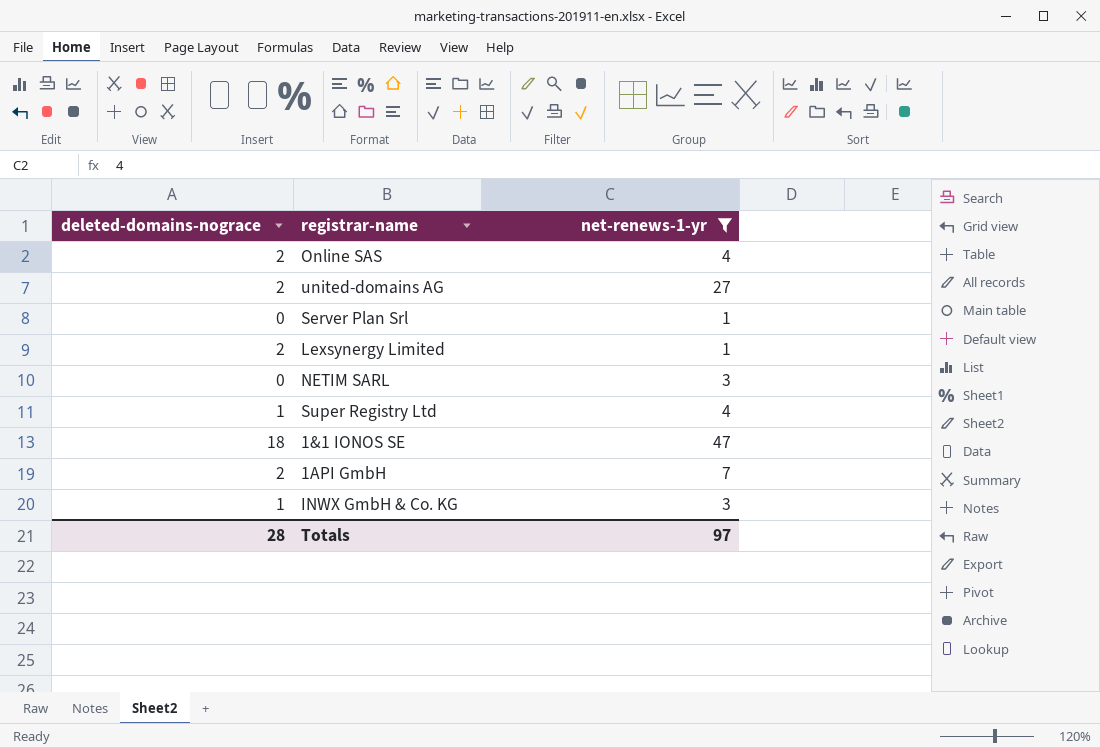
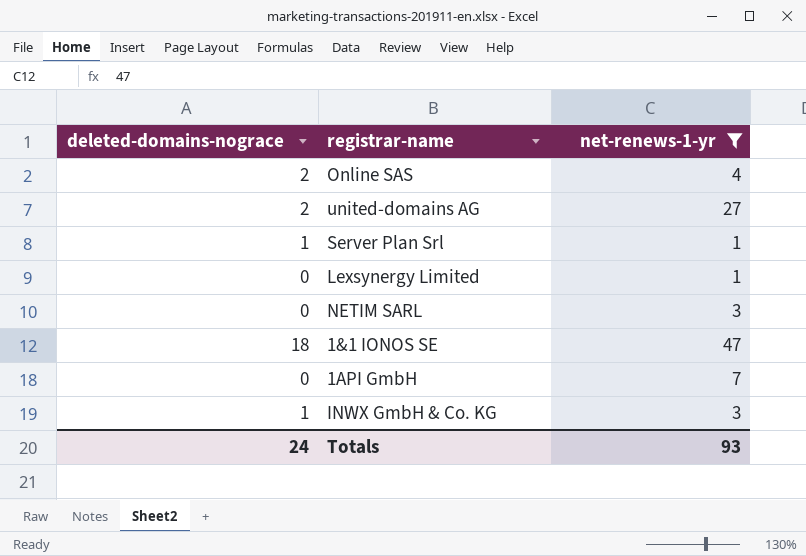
row Super Registry Ltd: 1 | 4 -> none
Server Plan Srl | deleted-domains-nograce: 0 -> 1
Lexsynergy Limited | deleted-domains-nograce: 2 -> 0
1API GmbH | deleted-domains-nograce: 2 -> 0
Totals | deleted-domains-nograce: 28 -> 24
Totals | net-renews-1-yr: 97 -> 93

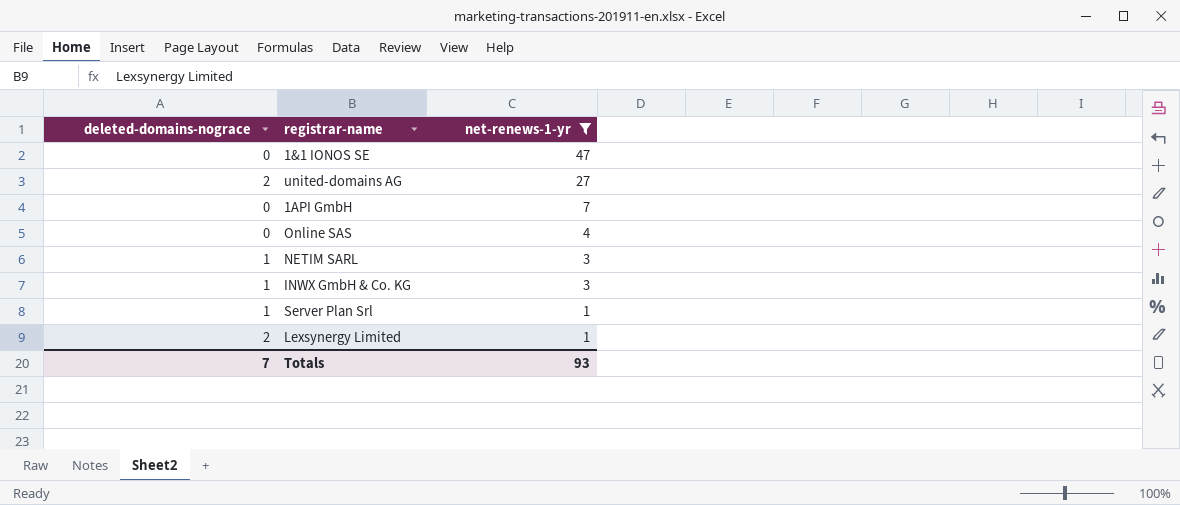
row order: none -> net-renews-1-yr descending
1&1 IONOS SE | deleted-domains-nograce: 18 -> 0
Online SAS | deleted-domains-nograce: 2 -> 0
NETIM SARL | deleted-domains-nograce: 0 -> 1
Lexsynergy Limited | deleted-domains-nograce: 0 -> 2
Totals | deleted-domains-nograce: 24 -> 7

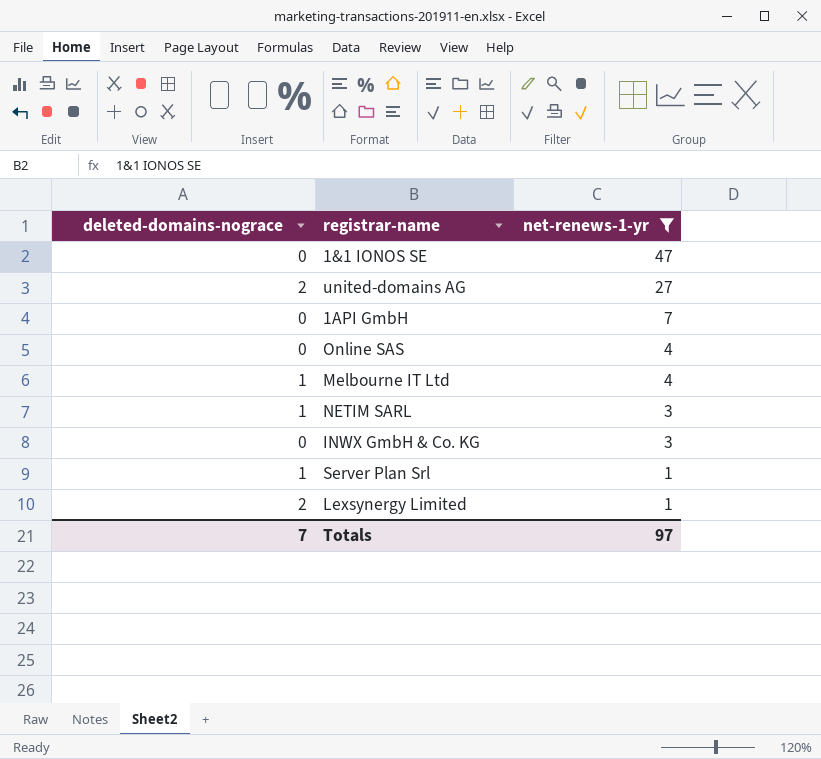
row Melbourne IT Ltd: none -> 1 | 4
INWX GmbH & Co. KG | deleted-domains-nograce: 1 -> 0
Totals | net-renews-1-yr: 93 -> 97

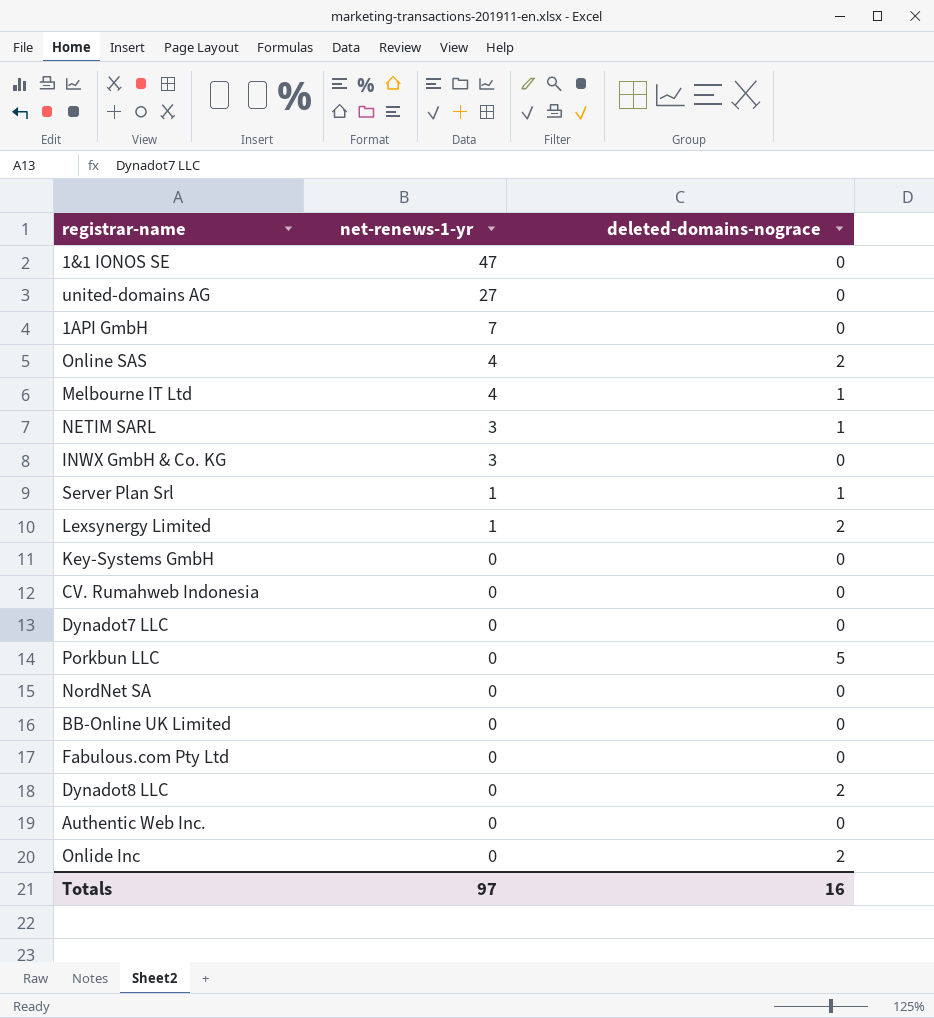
filter: net-renews-1-yr != 0 -> none
column deleted-domains-nograce | position: 1 -> 3
united-domains AG | deleted-domains-nograce: 2 -> 0
Online SAS | deleted-domains-nograce: 0 -> 2
Totals | deleted-domains-nograce: 7 -> 16

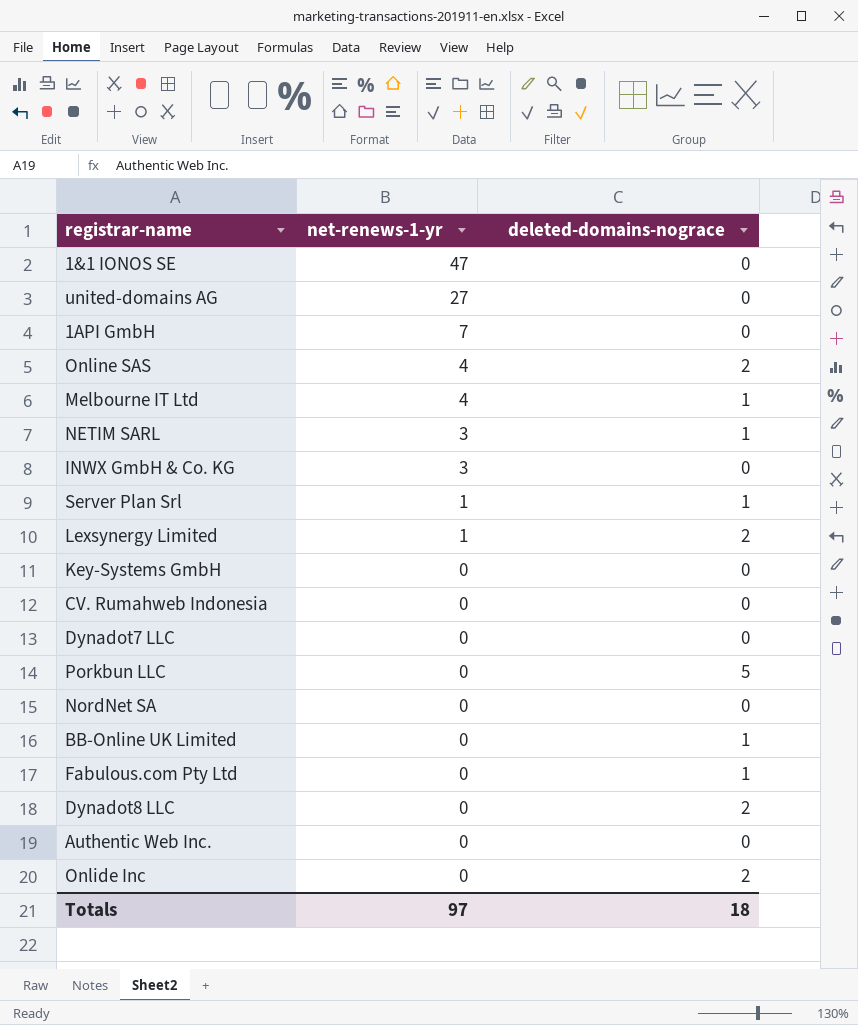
BB-Online UK Limited | deleted-domains-nograce: 0 -> 1
Fabulous.com Pty Ltd | deleted-domains-nograce: 0 -> 1
Totals | deleted-domains-nograce: 16 -> 18

